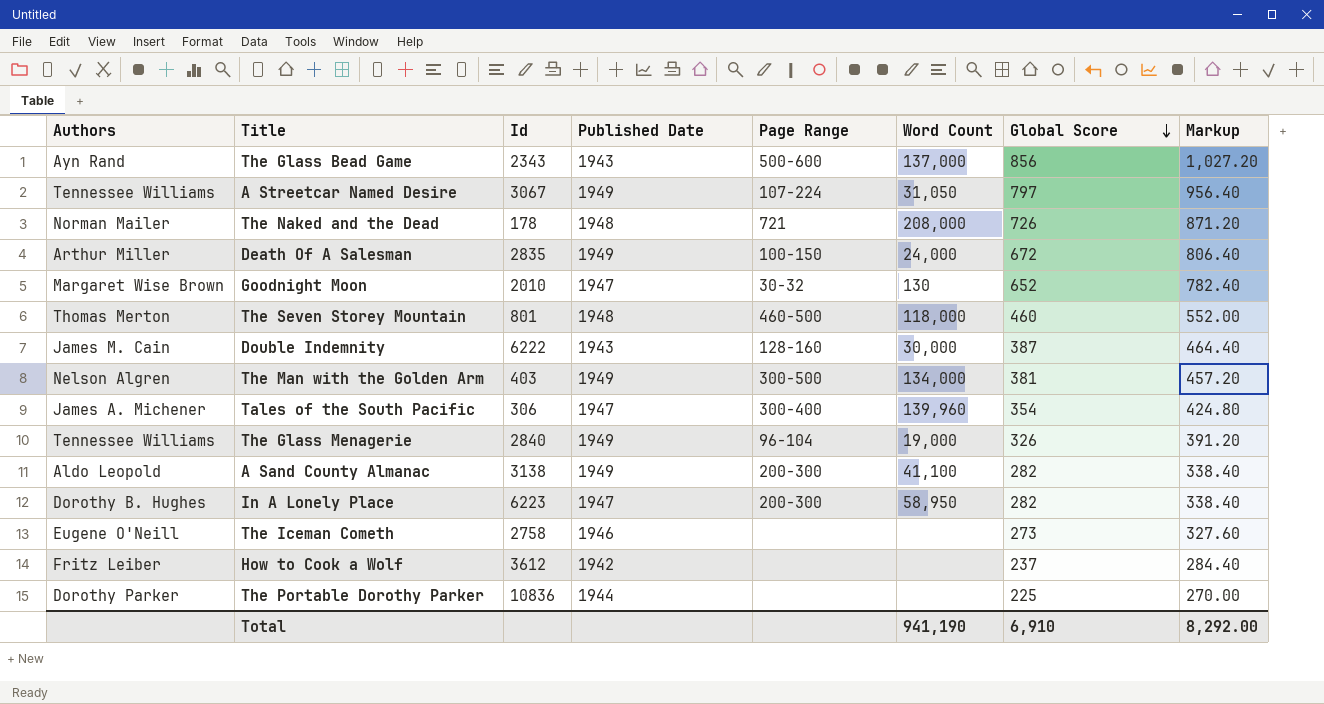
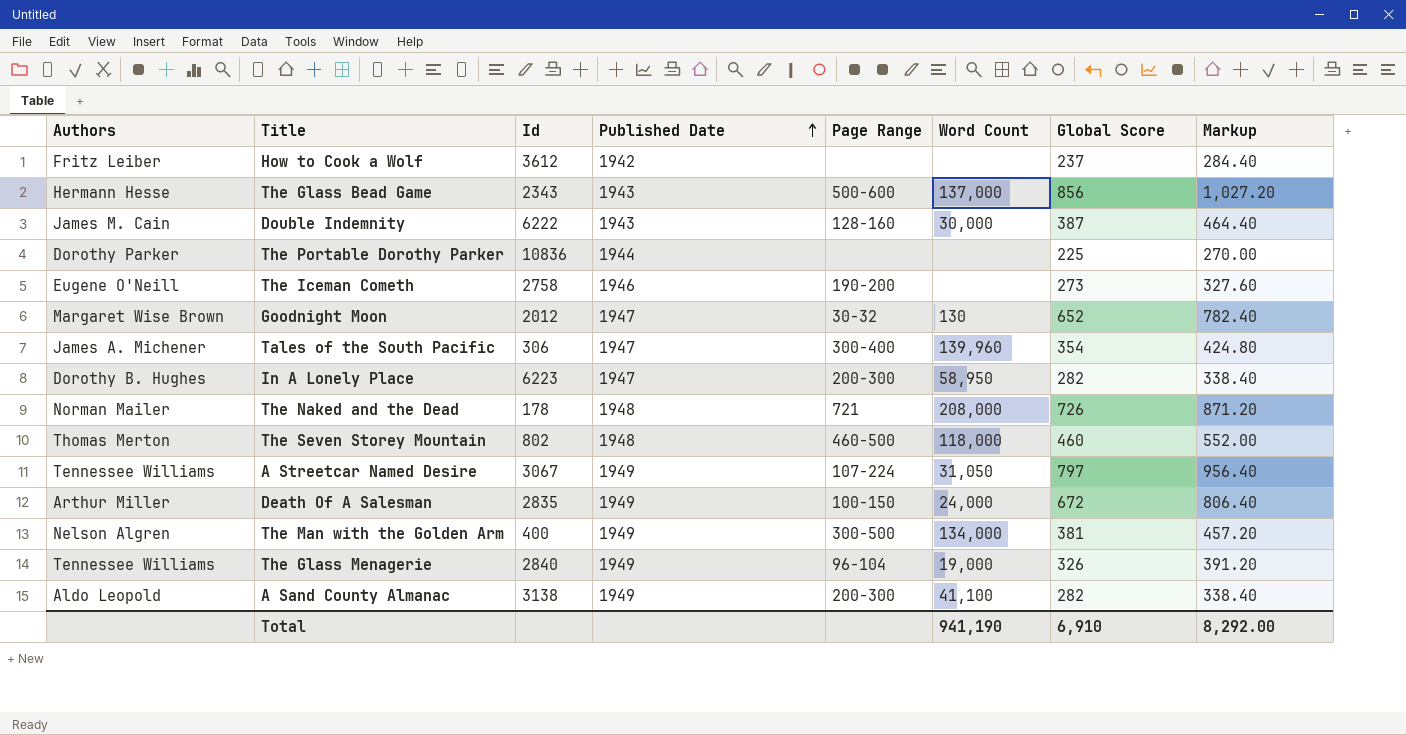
row order: Global Score descending -> Published Date ascending
The Glass Bead Game | Authors: Ayn Rand -> Hermann Hesse
The Iceman Cometh | Page Range: none -> 190-200
Goodnight Moon | Id: 2010 -> 2012
The Seven Storey Mountain | Id: 801 -> 802
The Man with the Golden Arm | Id: 403 -> 400

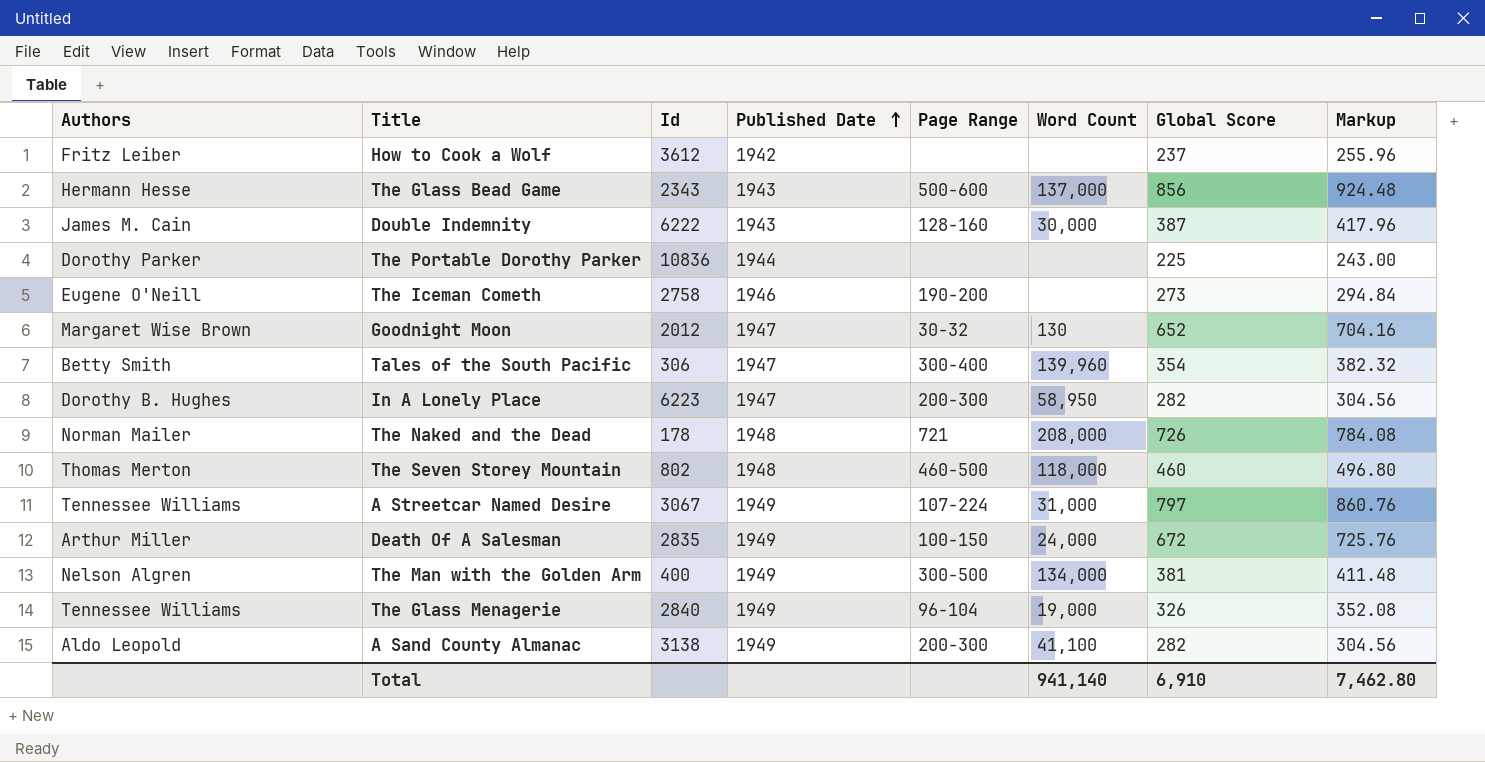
column Markup | formula: [Global Score] * 1.2 -> [Global Score] * 1.08
Tales of the South Pacific | Authors: James A. Michener -> Betty Smith
A Streetcar Named Desire | Word Count: 31,050 -> 31,000
Total | Word Count: 941,190 -> 941,140
Total | Markup: 8,292.00 -> 7,462.80

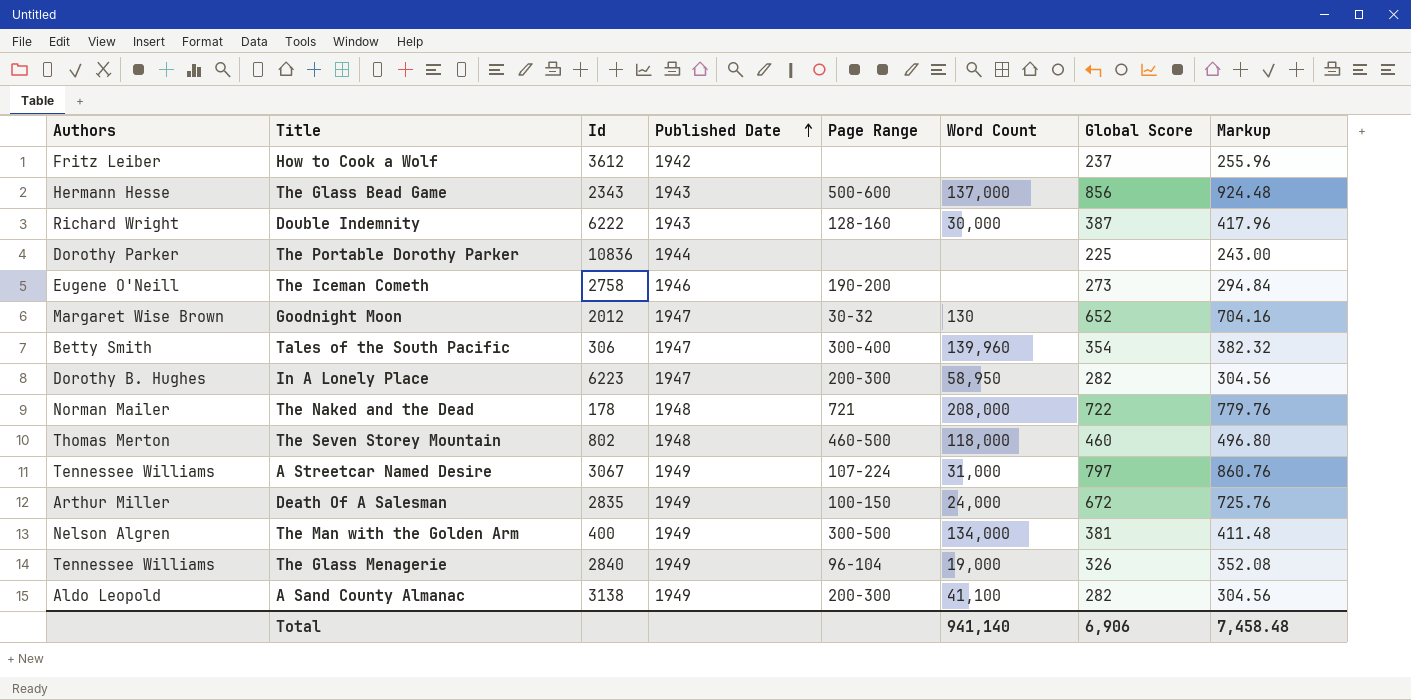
Double Indemnity | Authors: James M. Cain -> Richard Wright
The Naked and the Dead | Global Score: 726 -> 722
The Naked and the Dead | Markup: 784.08 -> 779.76
Total | Global Score: 6,910 -> 6,906
Total | Markup: 7,462.80 -> 7,458.48

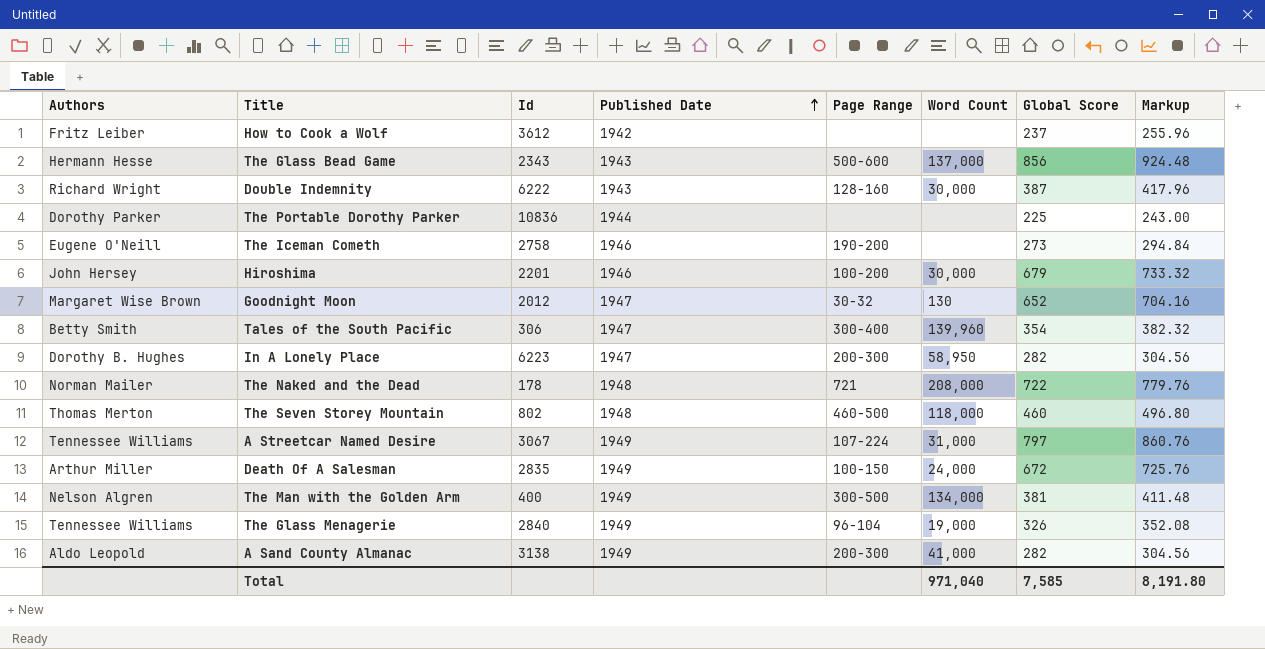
row Hiroshima: none -> John Hersey | 2201 | 1946 | 100-200 | 30,000 | 679 | 733.32
A Sand County Almanac | Word Count: 41,100 -> 41,000
Total | Word Count: 941,140 -> 971,040
Total | Global Score: 6,906 -> 7,585
Total | Markup: 7,458.48 -> 8,191.80

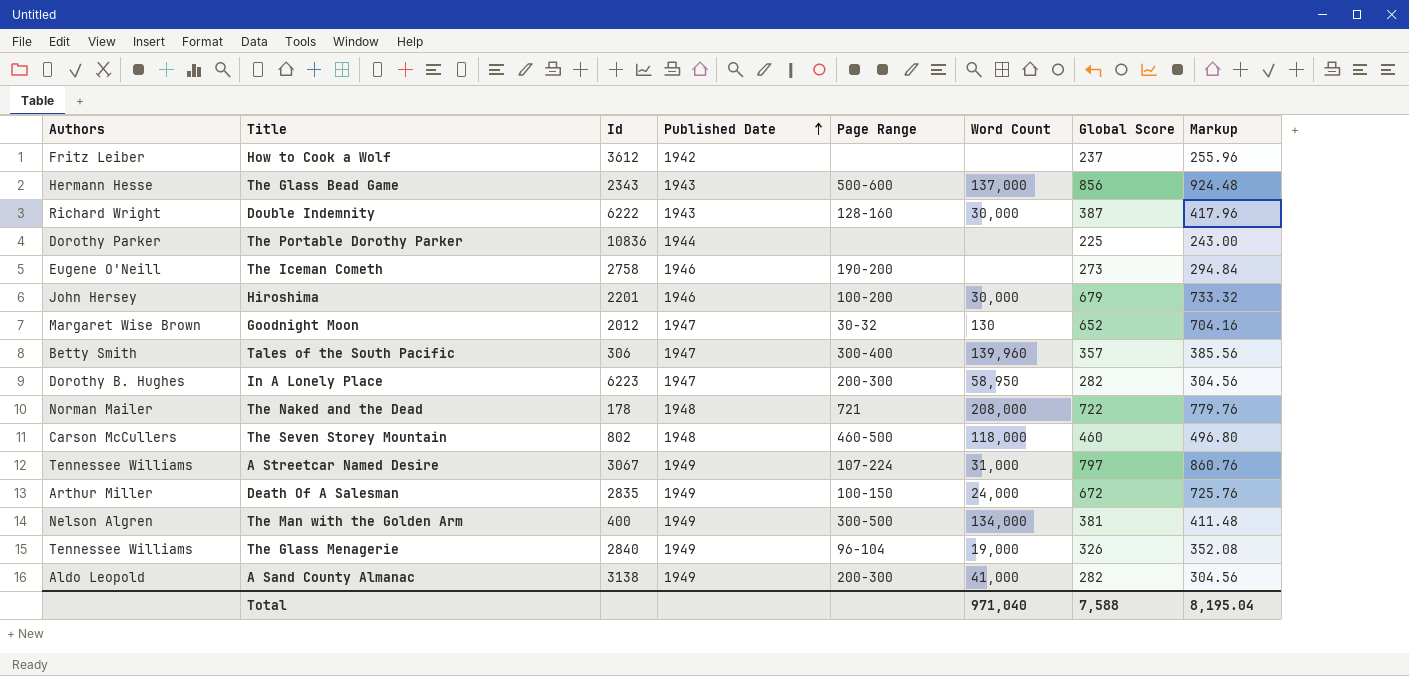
Tales of the South Pacific | Global Score: 354 -> 357
Tales of the South Pacific | Markup: 382.32 -> 385.56
The Seven Storey Mountain | Authors: Thomas Merton -> Carson McCullers
Total | Global Score: 7,585 -> 7,588
Total | Markup: 8,191.80 -> 8,195.04

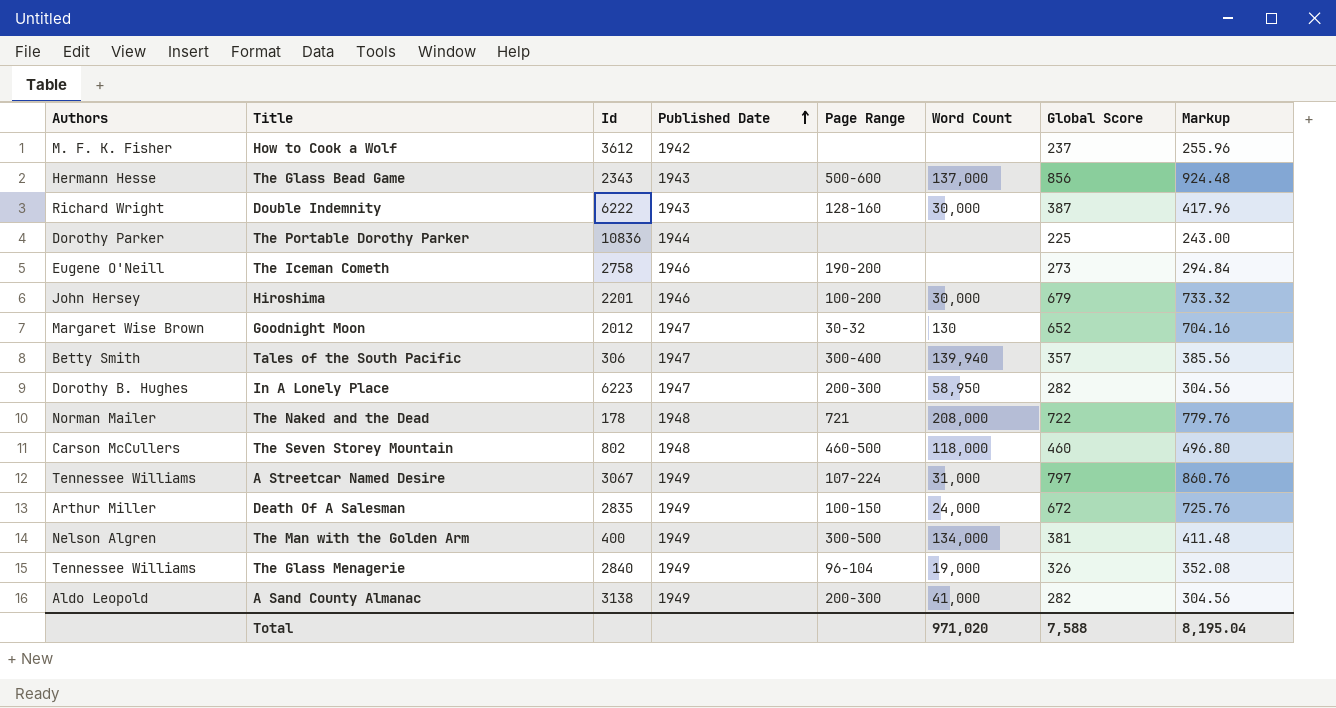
How to Cook a Wolf | Authors: Fritz Leiber -> M. F. K. Fisher
Tales of the South Pacific | Word Count: 139,960 -> 139,940
Total | Word Count: 971,040 -> 971,020

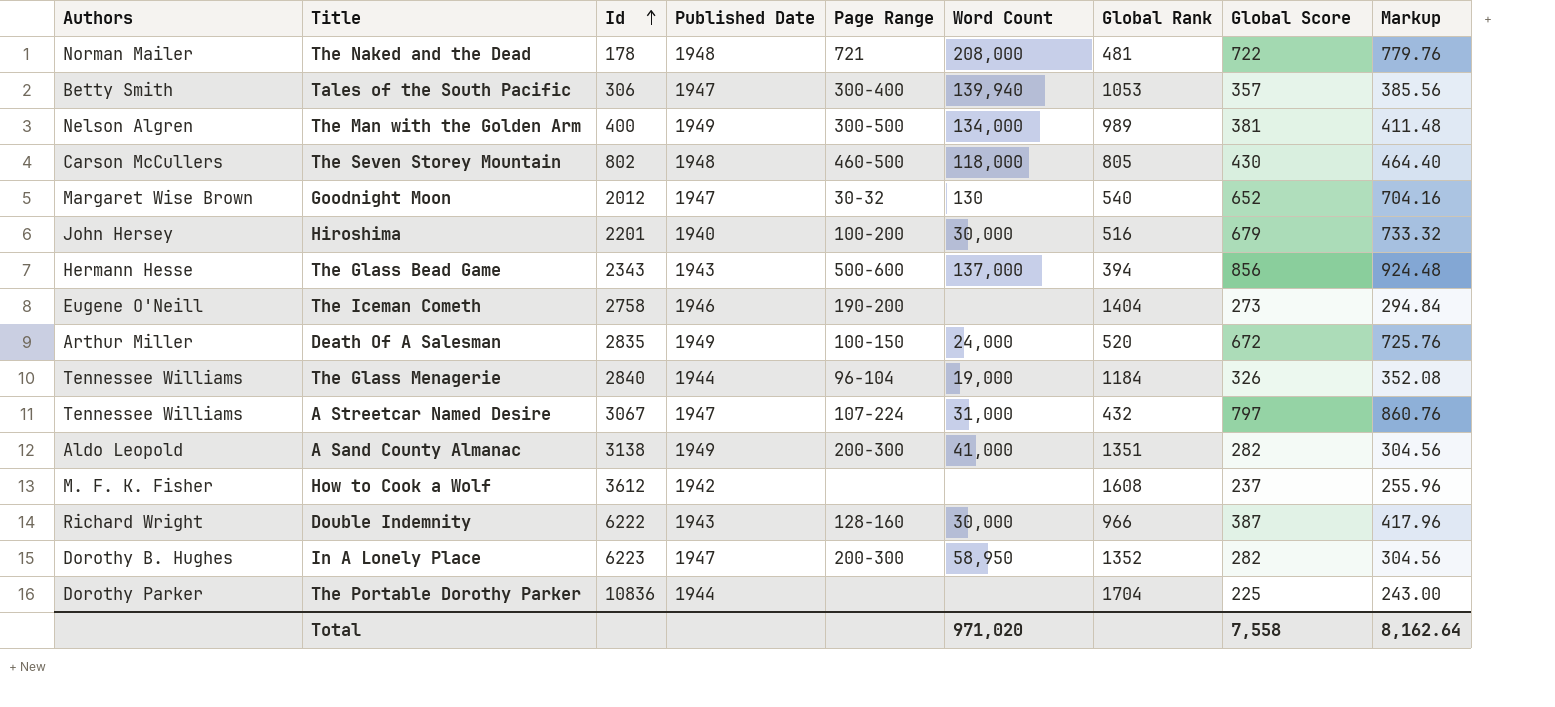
row order: Published Date ascending -> Id ascending
column Global Rank | position: none -> 7
The Seven Storey Mountain | Global Score: 460 -> 430
The Seven Storey Mountain | Markup: 496.80 -> 464.40
Hiroshima | Published Date: 1946 -> 1940
The Glass Menagerie | Published Date: 1949 -> 1944
A Streetcar Named Desire | Published Date: 1949 -> 1947
Total | Global Score: 7,588 -> 7,558
Total | Markup: 8,195.04 -> 8,162.64

